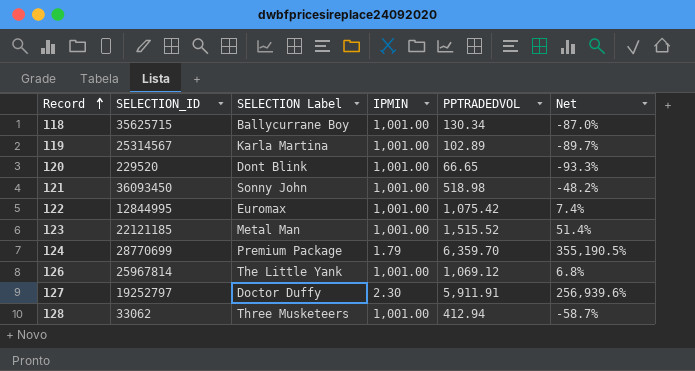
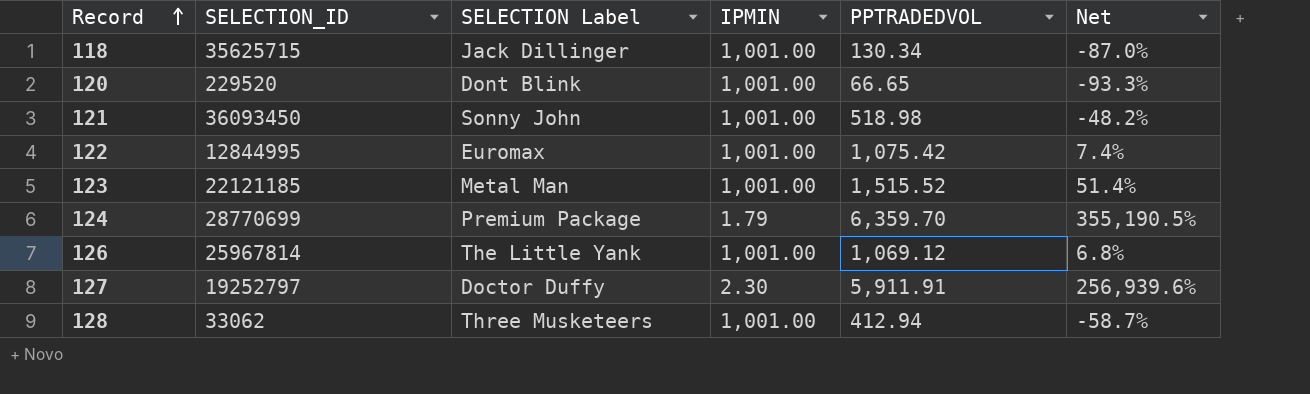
row 119: 25314567 | Karla Martina | 1,001.00 | 102.89 | -89.7% -> none
118 | SELECTION Label: Ballycurrane Boy -> Jack Dillinger

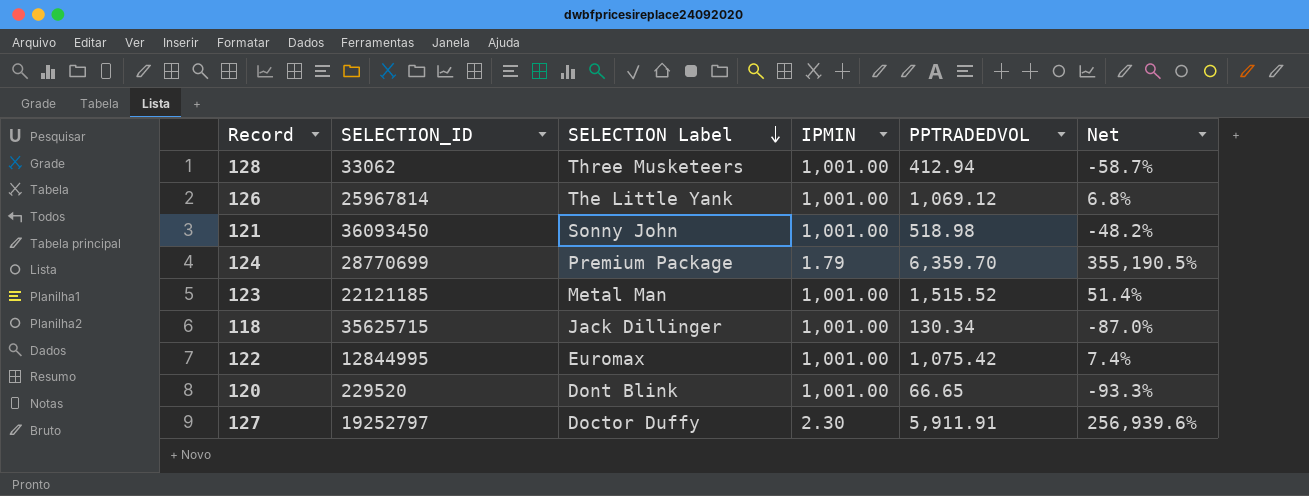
row order: Record ascending -> SELECTION Label descending

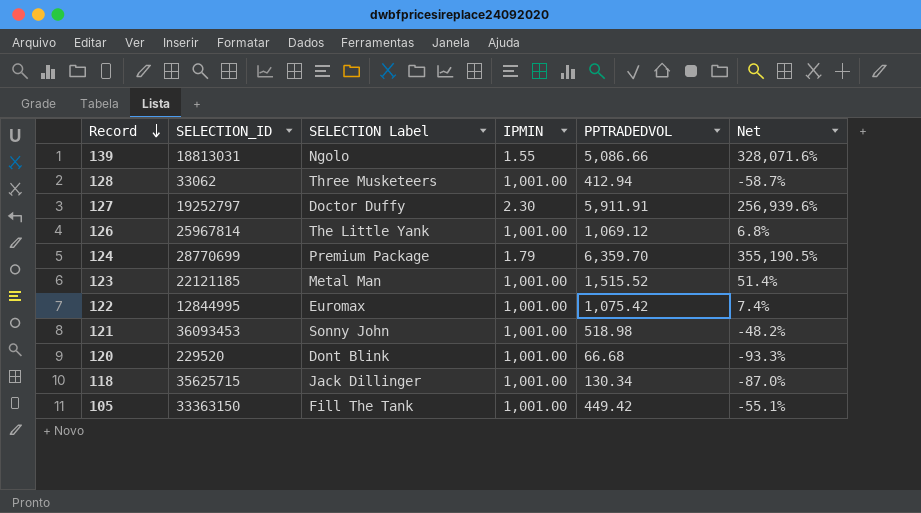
row order: SELECTION Label descending -> Record descending
row 139: none -> 18813031 | Ngolo | 1.55 | 5,086.66 | 328,071.6%
121 | SELECTION_ID: 36093450 -> 36093453
120 | PPTRADEDVOL: 66.65 -> 66.68
row 105: none -> 33363150 | Fill The Tank | 1,001.00 | 449.42 | -55.1%

